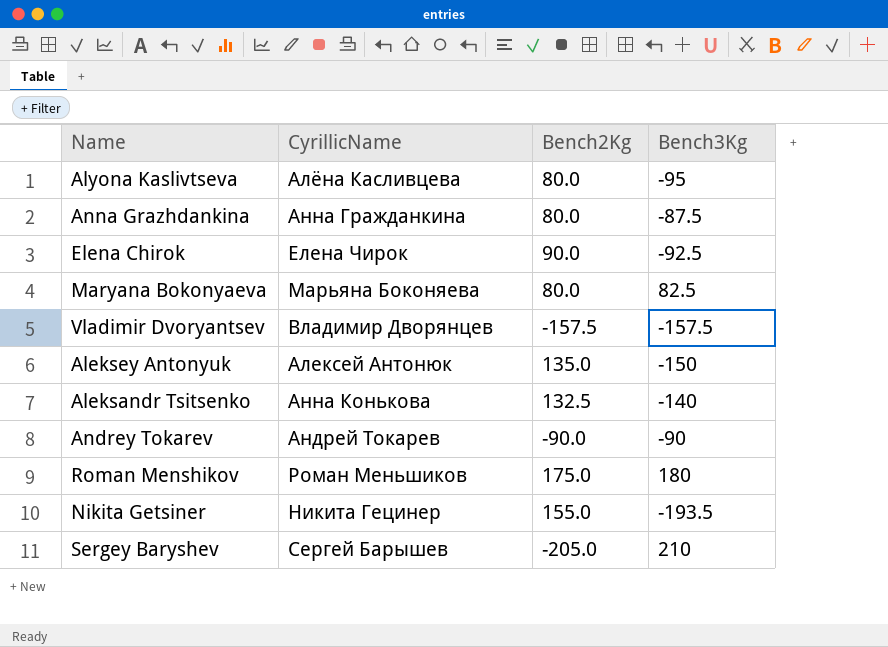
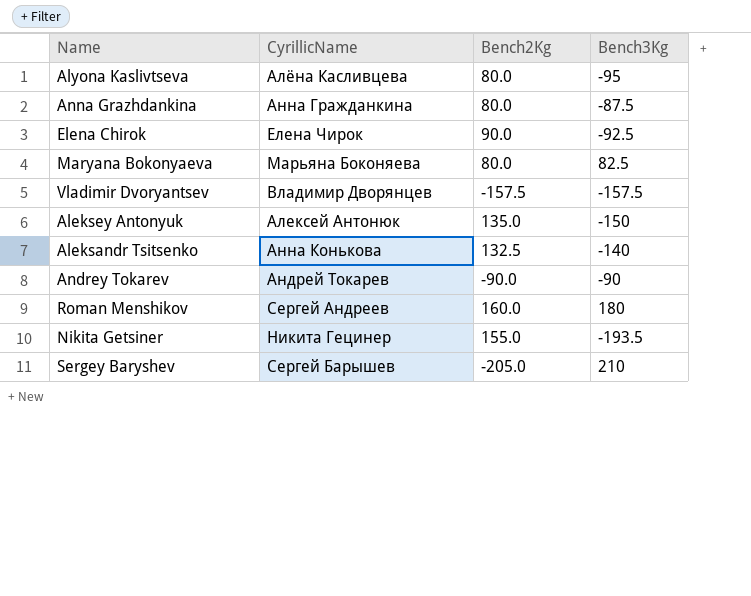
Roman Menshikov | CyrillicName: Роман Меньшиков -> Сергей Андреев
Roman Menshikov | Bench2Kg: 175.0 -> 160.0

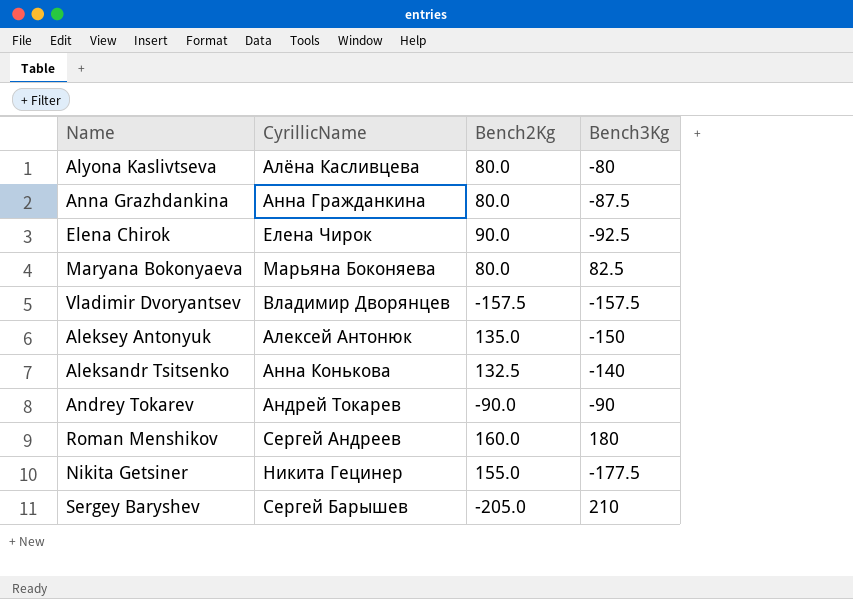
Alyona Kaslivtseva | Bench3Kg: -95 -> -80
Nikita Getsiner | Bench3Kg: -193.5 -> -177.5

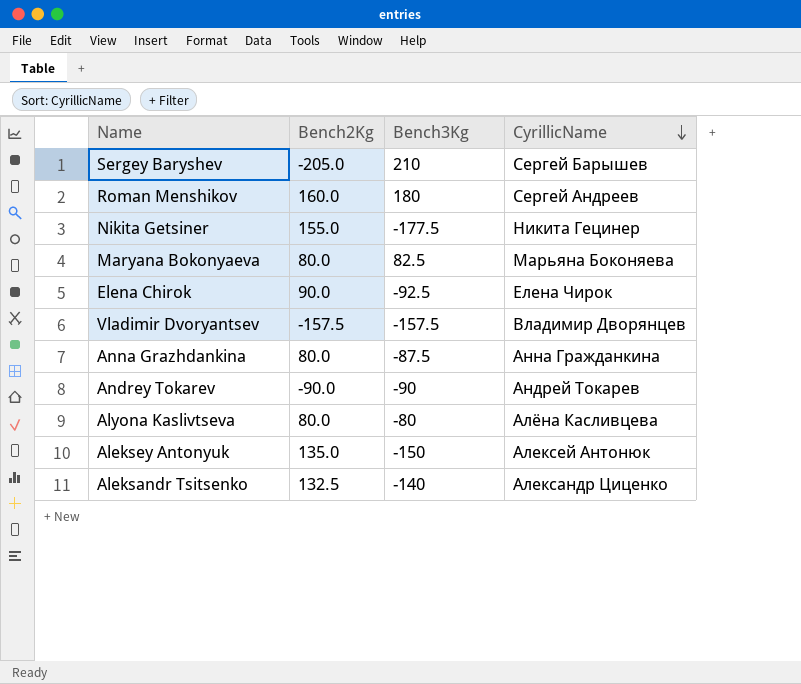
row order: none -> CyrillicName descending
column CyrillicName | position: 2 -> 4
Aleksandr Tsitsenko | CyrillicName: Анна Конькова -> Александр Циценко

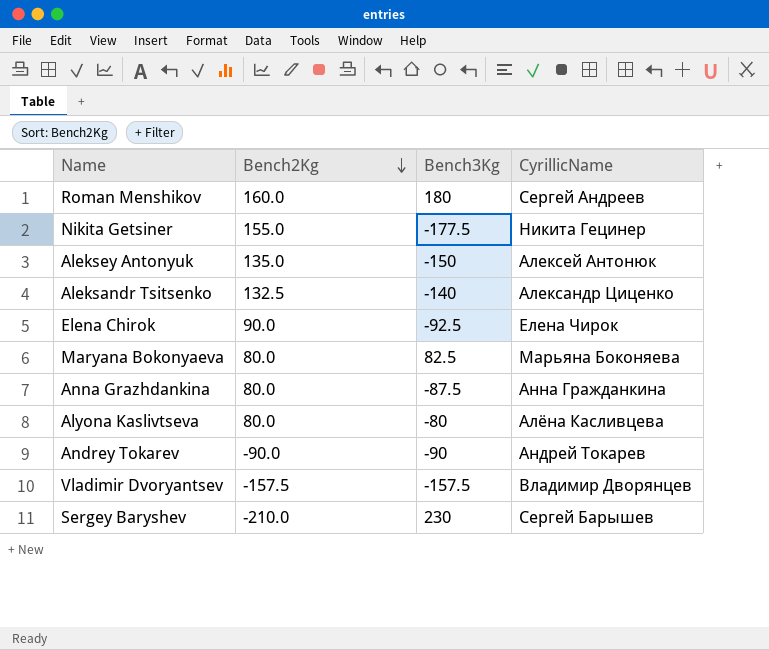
row order: CyrillicName descending -> Bench2Kg descending
Sergey Baryshev | Bench2Kg: -205.0 -> -210.0
Sergey Baryshev | Bench3Kg: 210 -> 230

